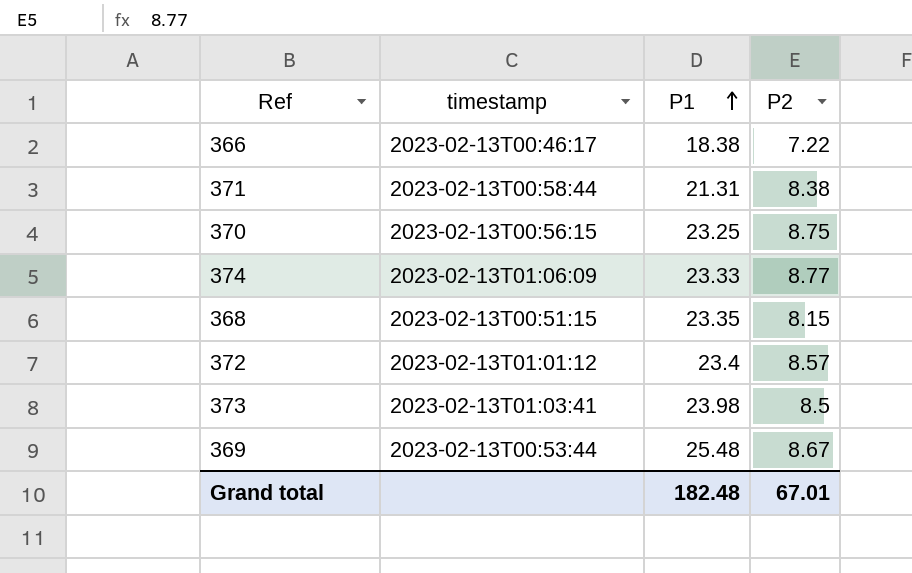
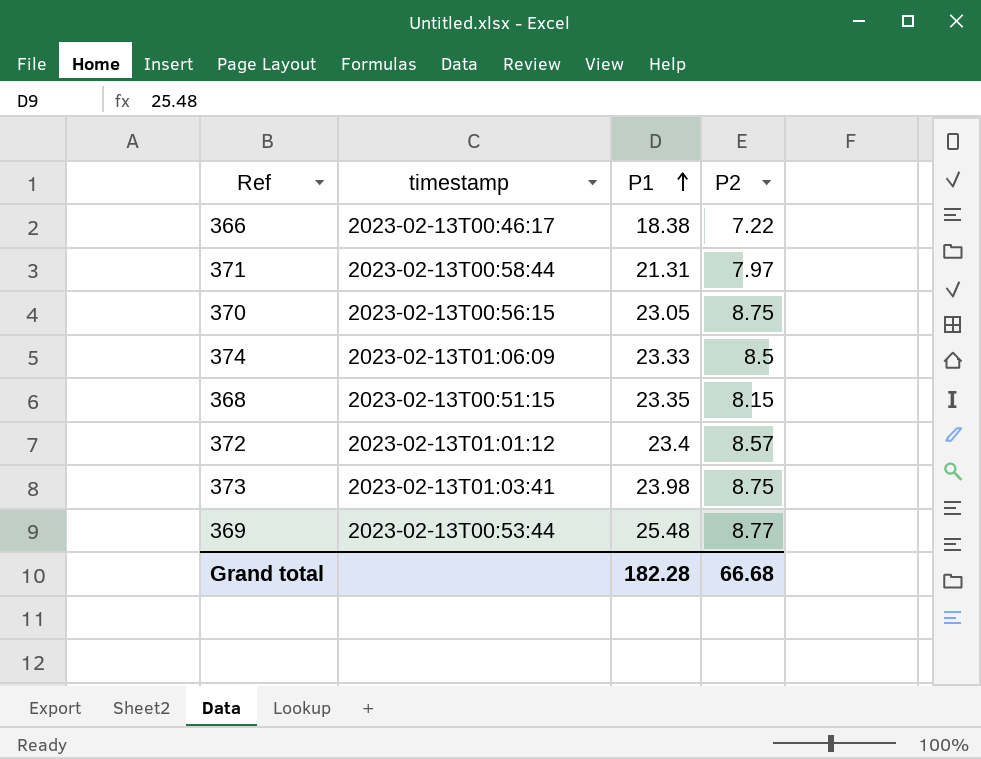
371 | P2: 8.38 -> 7.97
370 | P1: 23.25 -> 23.05
374 | P2: 8.77 -> 8.5
373 | P2: 8.5 -> 8.75
369 | P2: 8.67 -> 8.77
Grand total | P1: 182.48 -> 182.28
Grand total | P2: 67.01 -> 66.68

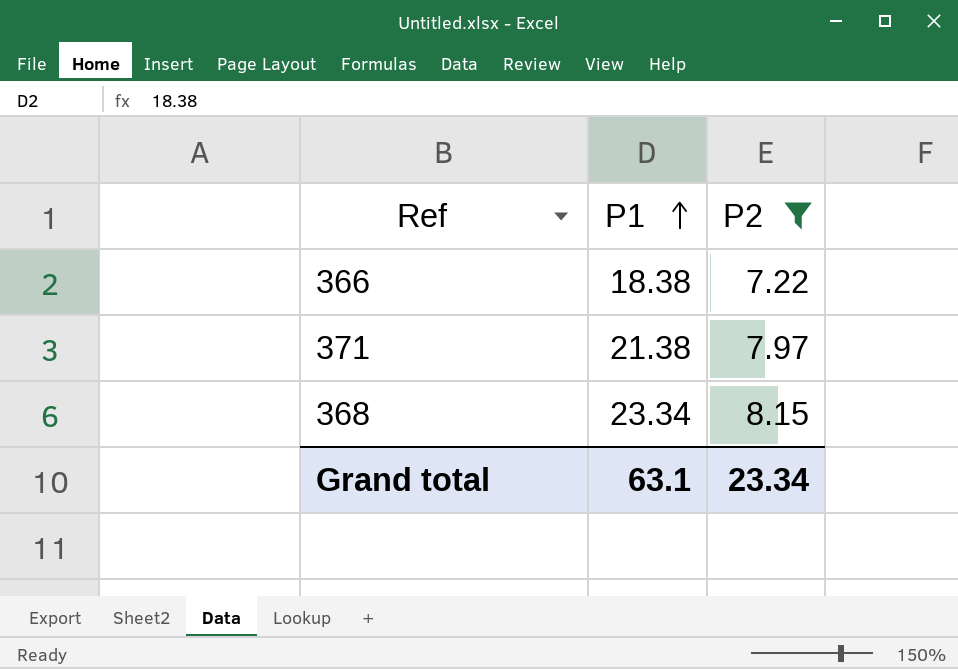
filter: none -> P2 <= 8.15
column timestamp | position: 2 -> none
371 | P1: 21.31 -> 21.38
368 | P1: 23.35 -> 23.34
Grand total | P1: 182.28 -> 63.1
Grand total | P2: 66.68 -> 23.34

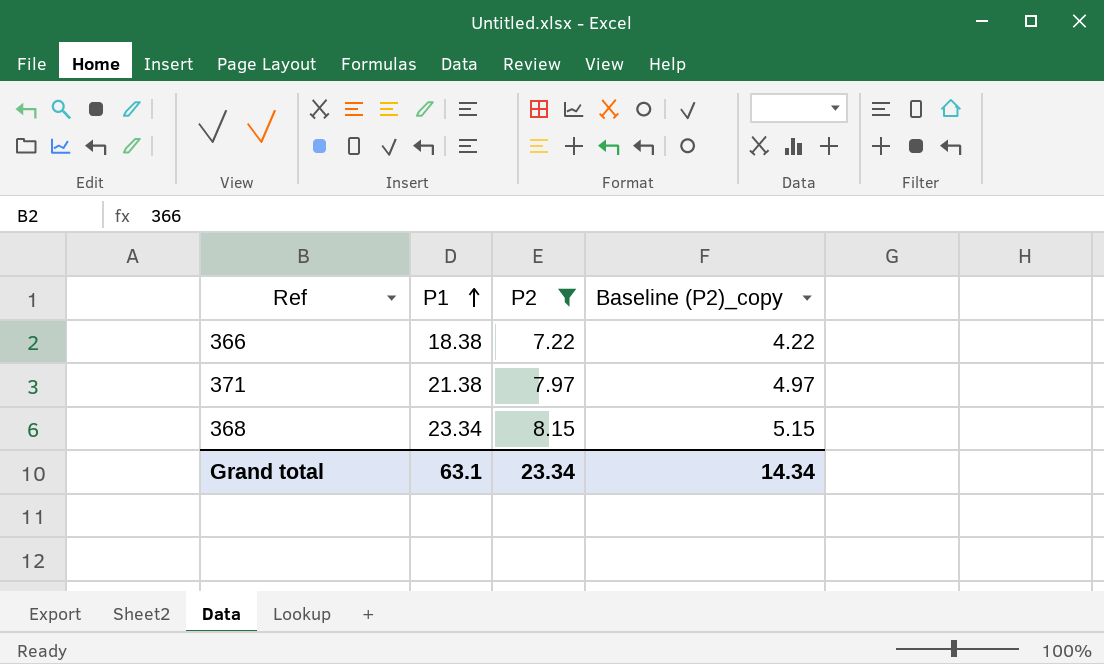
column Baseline (P2)_copy | formula: none -> [P2] - 3

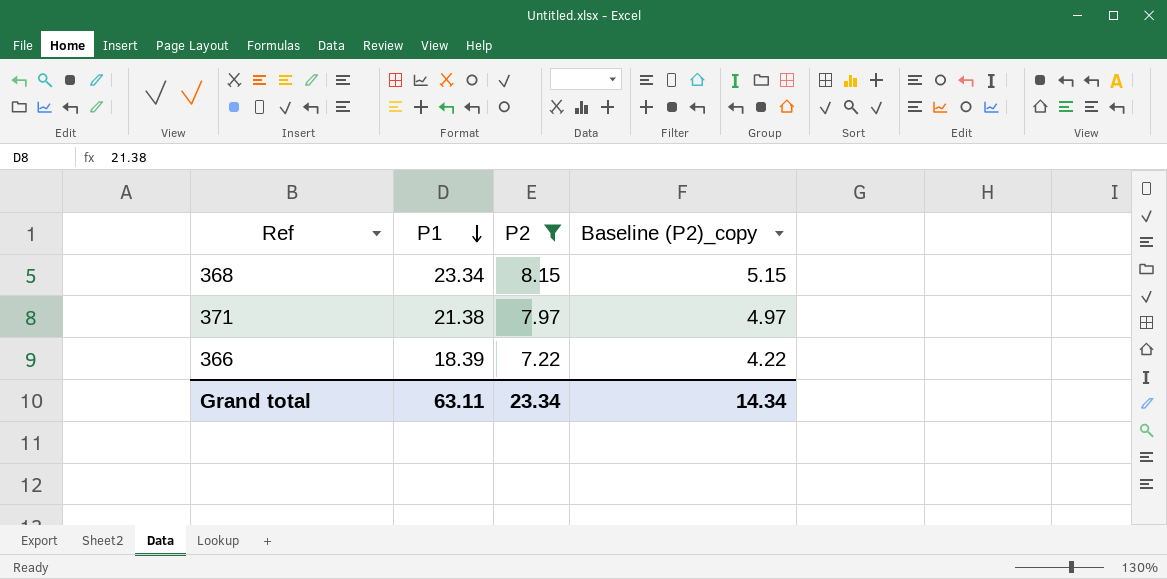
row order: P1 ascending -> P1 descending
366 | P1: 18.38 -> 18.39
Grand total | P1: 63.1 -> 63.11

